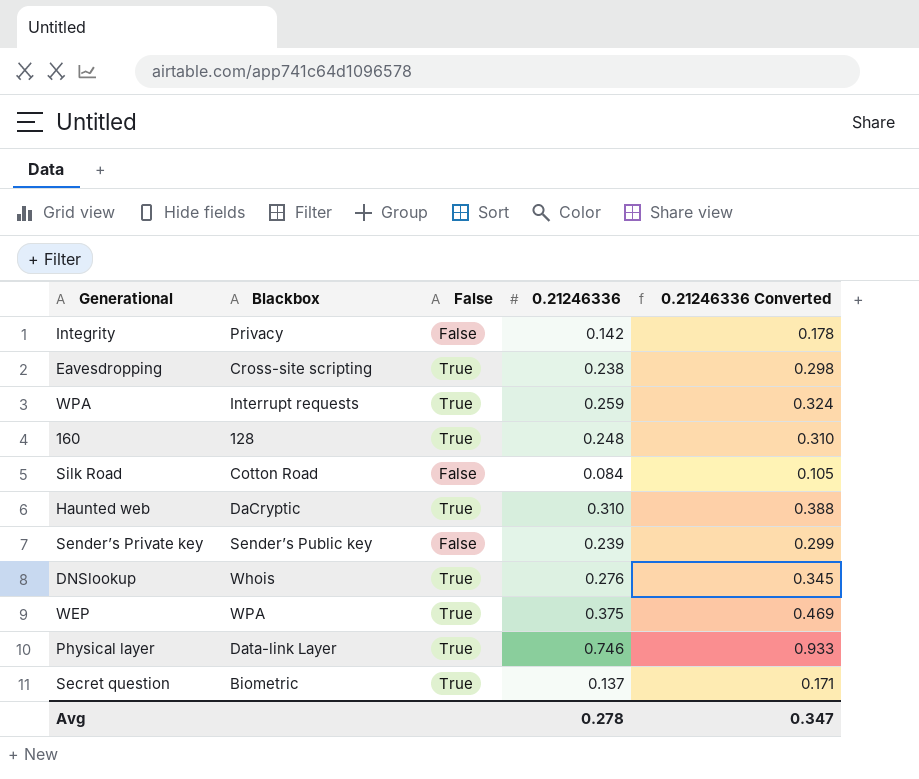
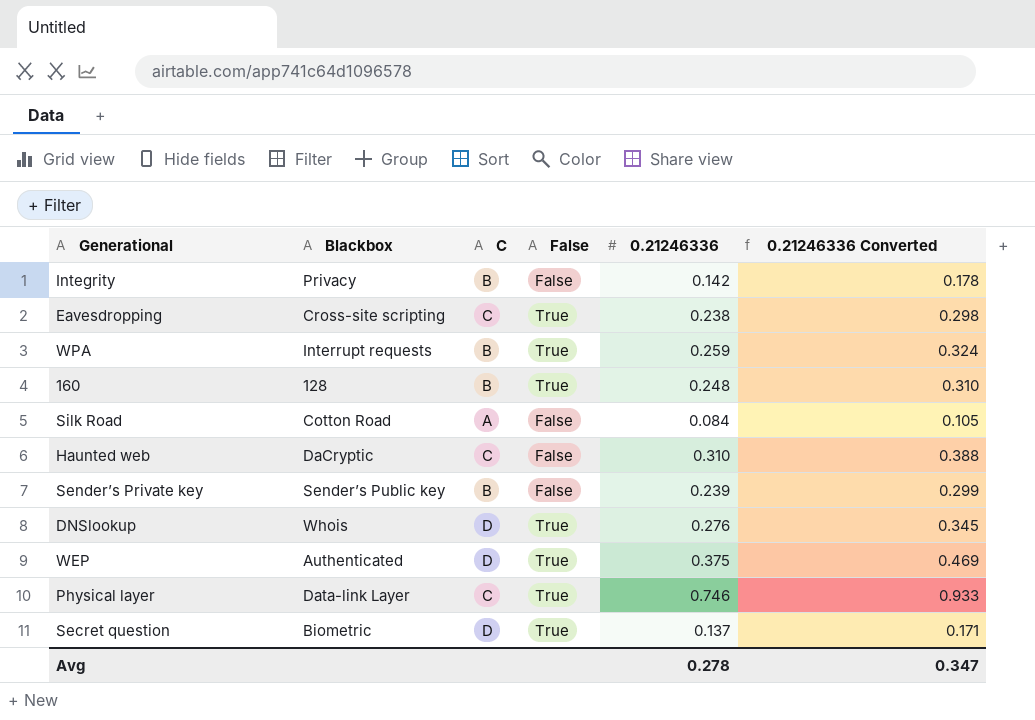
column C | position: none -> 3
Haunted web | False: True -> False
WEP | Blackbox: WPA -> Authenticated

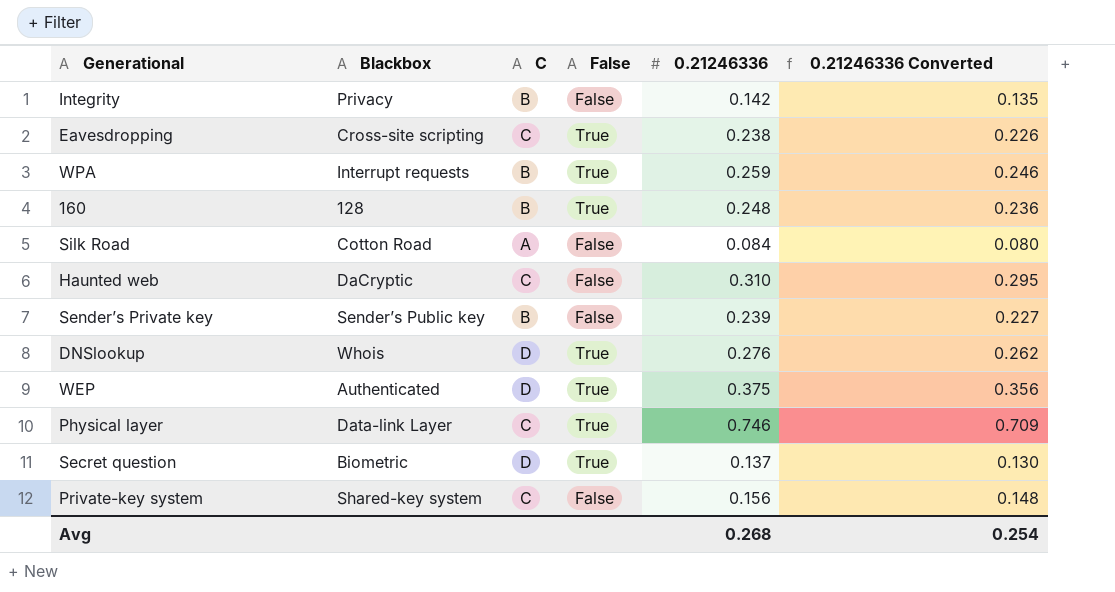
column 0.21246336 Converted | formula: [0.21246336] * 1.25 -> [0.21246336] * 0.95
row Private-key system: none -> Shared-key system | C | False | 0.156 | 0.148
Avg | 0.21246336: 0.278 -> 0.268
Avg | 0.21246336 Converted: 0.347 -> 0.254

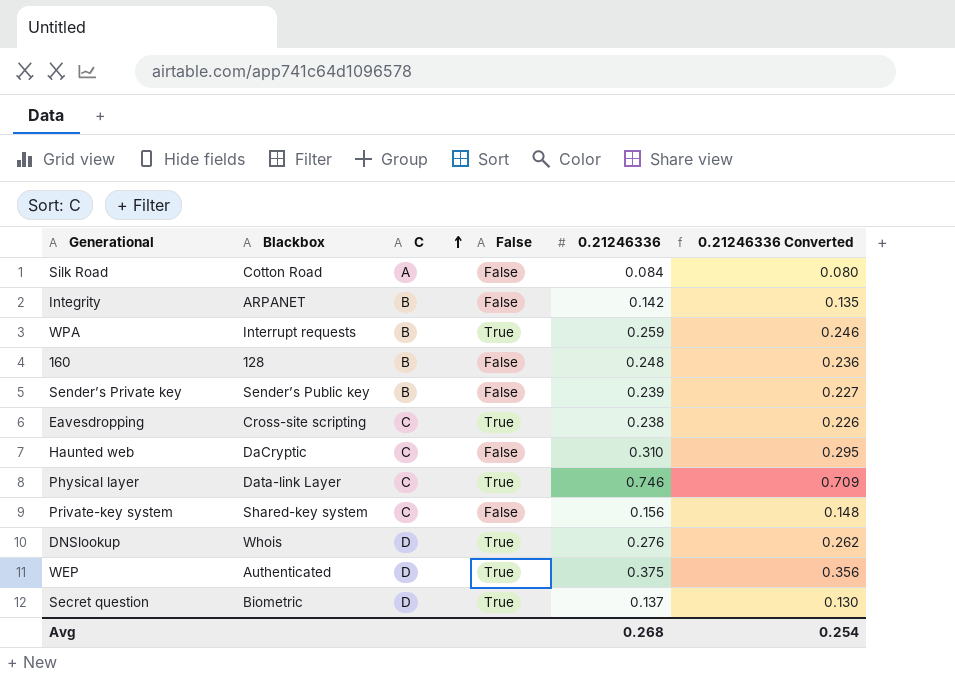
row order: none -> C ascending
Integrity | Blackbox: Privacy -> ARPANET
160 | False: True -> False

